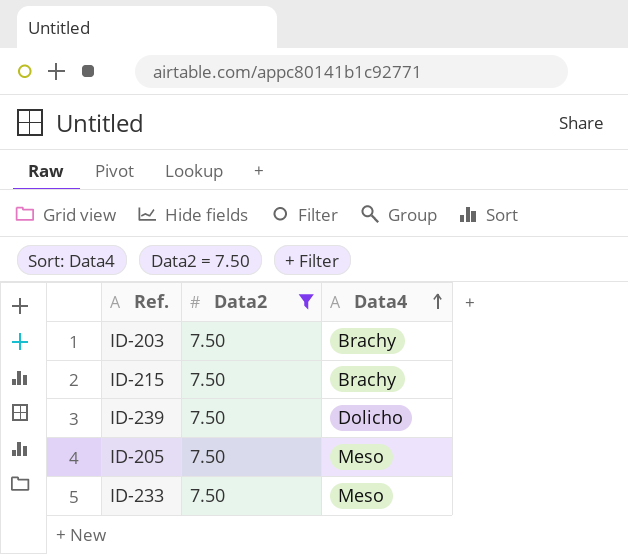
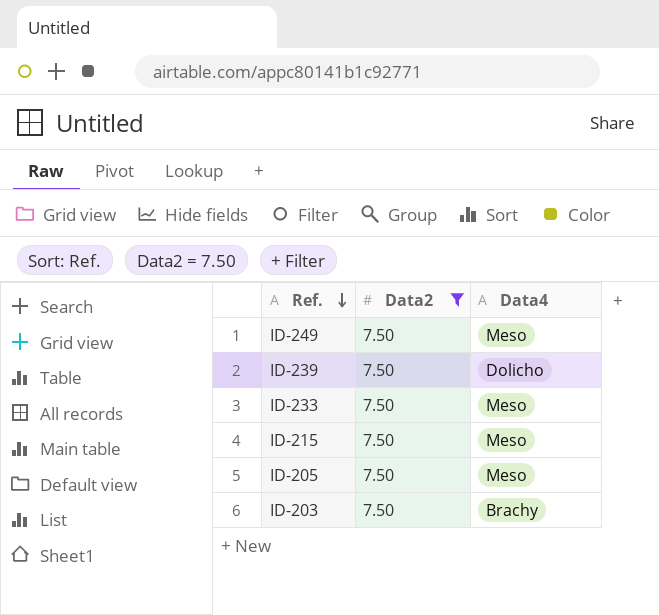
row order: Data4 ascending -> Ref. descending
row ID-249: none -> 7.50 | Meso
ID-215 | Data4: Brachy -> Meso

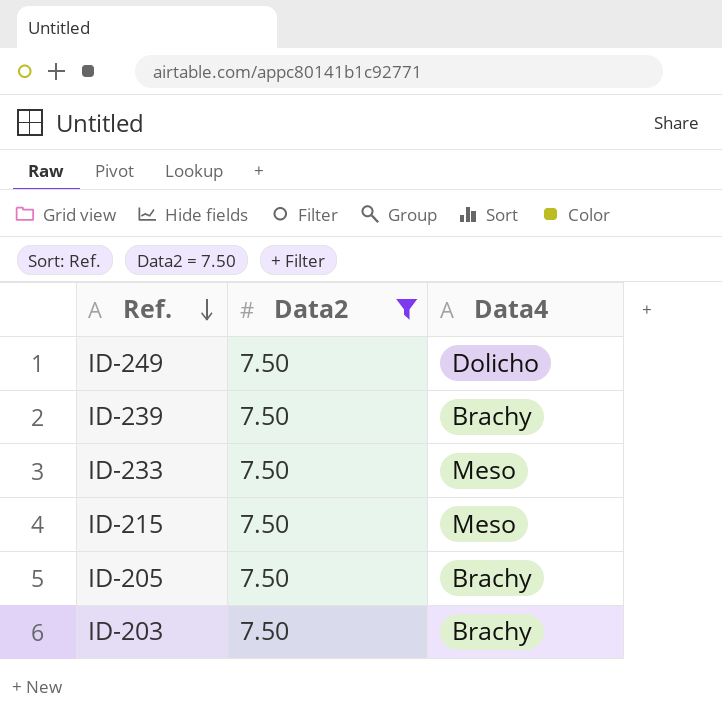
ID-249 | Data4: Meso -> Dolicho
ID-239 | Data4: Dolicho -> Brachy
ID-205 | Data4: Meso -> Brachy

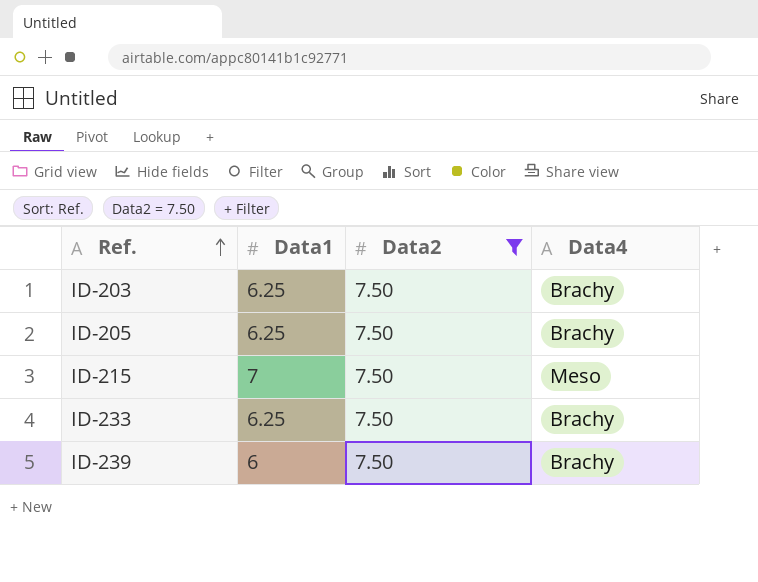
row order: Ref. descending -> Ref. ascending
column Data1 | position: none -> 2
row ID-249: 7.50 | Dolicho -> none
ID-233 | Data4: Meso -> Brachy

